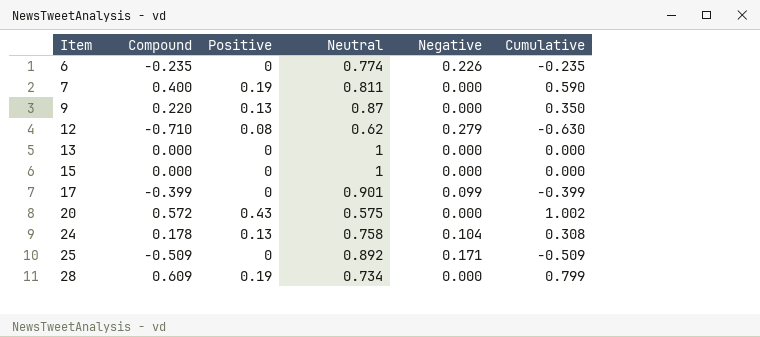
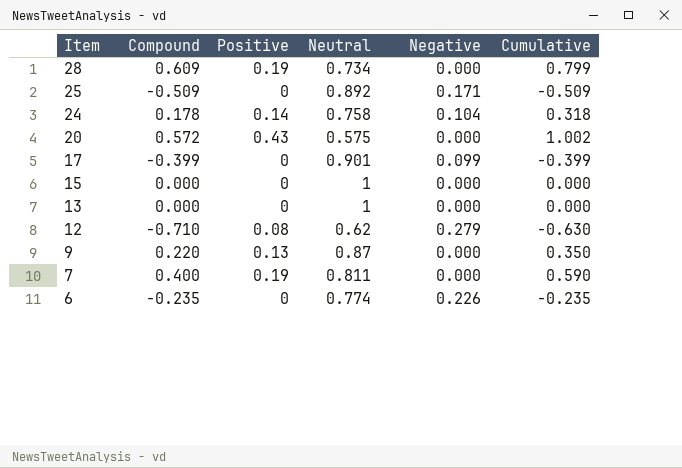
row order: Item ascending -> Item descending
24 | Positive: 0.13 -> 0.14
24 | Cumulative: 0.308 -> 0.318

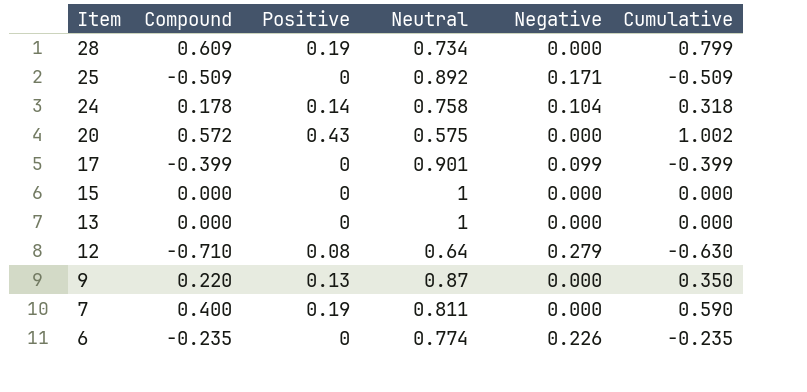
12 | Neutral: 0.62 -> 0.64

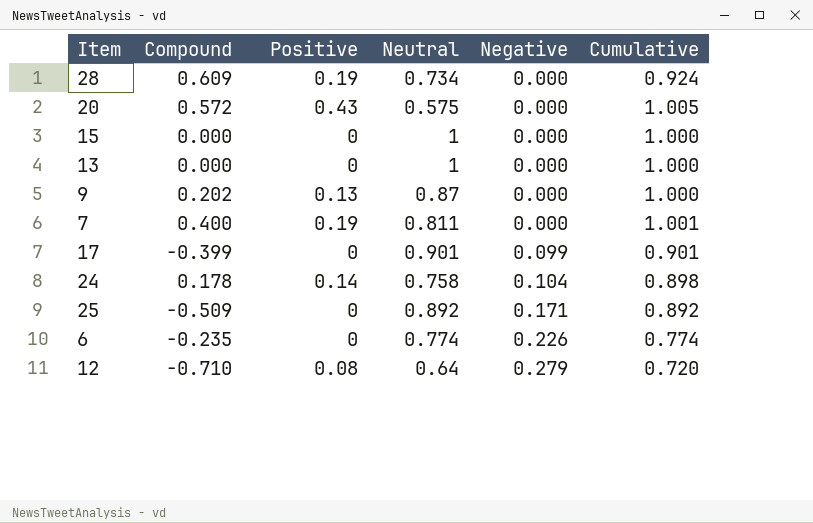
row order: Item descending -> Negative ascending
column Cumulative | formula: [Compound] + [Positive] -> [Positive] + [Neutral]
9 | Compound: 0.220 -> 0.202

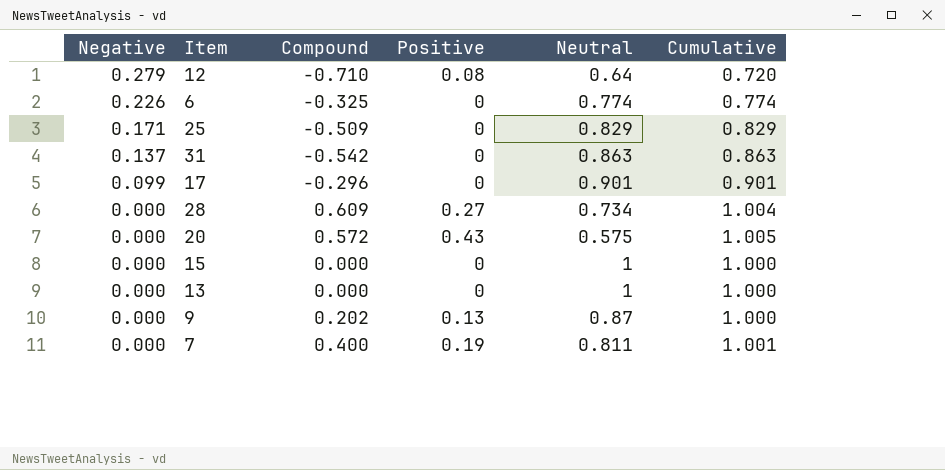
row order: Negative ascending -> Negative descending
column Negative | position: 5 -> 1
row 24: 0.178 | 0.14 | 0.758 | 0.104 | 0.898 -> none
6 | Compound: -0.235 -> -0.325
25 | Neutral: 0.892 -> 0.829
25 | Cumulative: 0.892 -> 0.829
row 31: none -> 0.137 | -0.542 | 0 | 0.863 | 0.863
17 | Compound: -0.399 -> -0.296
28 | Positive: 0.19 -> 0.27
28 | Cumulative: 0.924 -> 1.004

